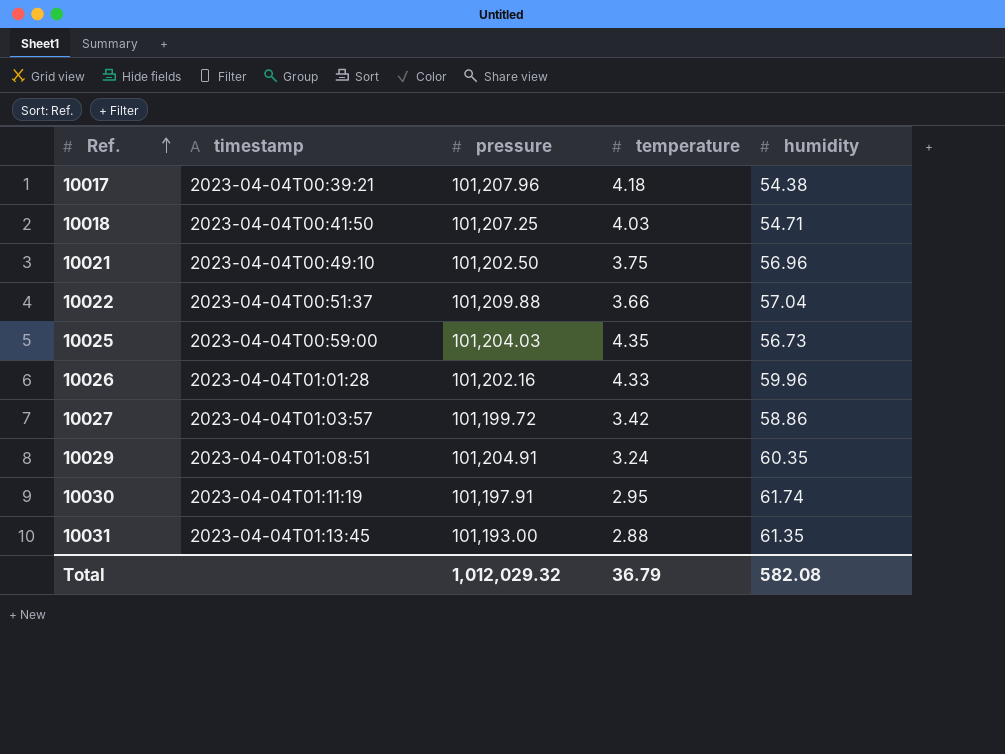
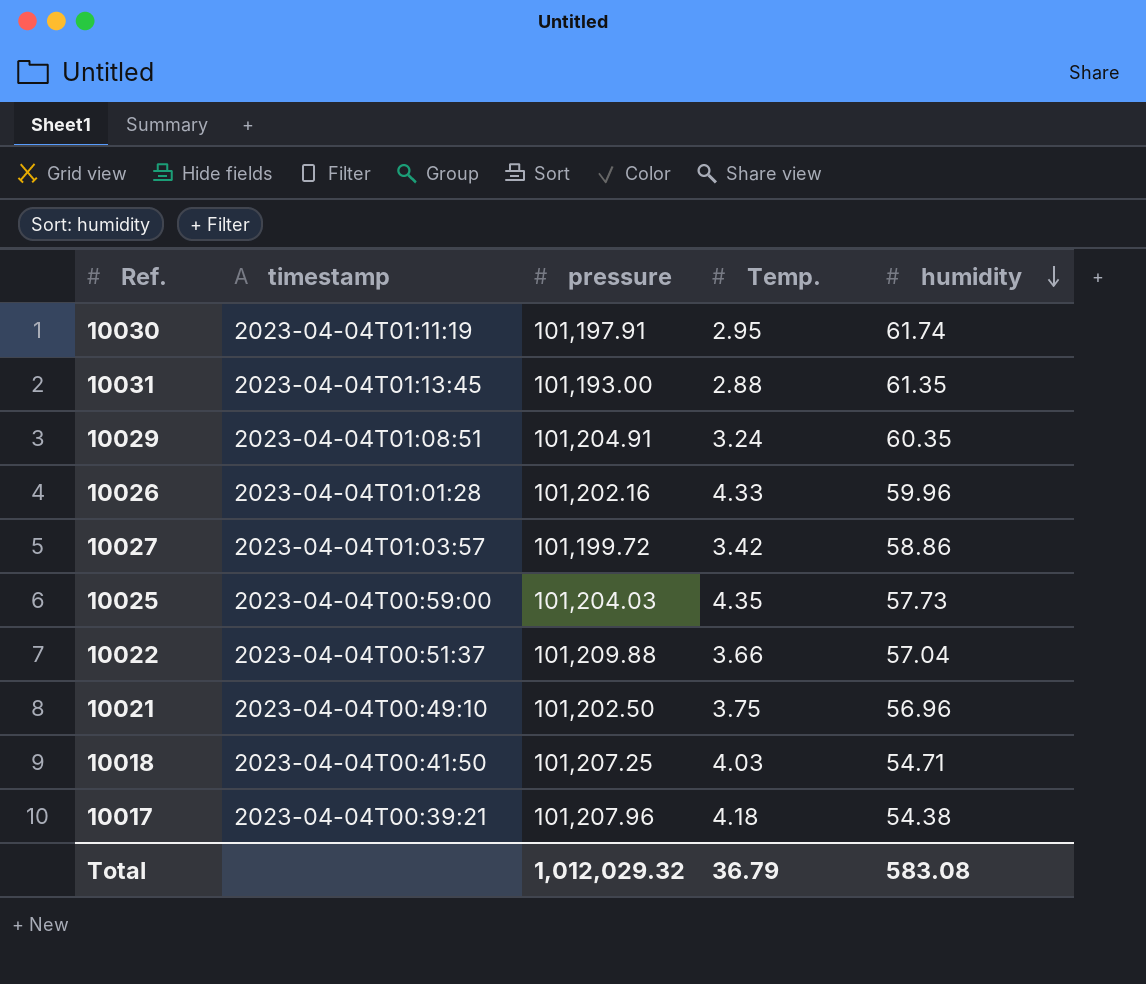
row order: Ref. ascending -> humidity descending
column name: temperature -> Temp.
10025 | humidity: 56.73 -> 57.73
Total | humidity: 582.08 -> 583.08

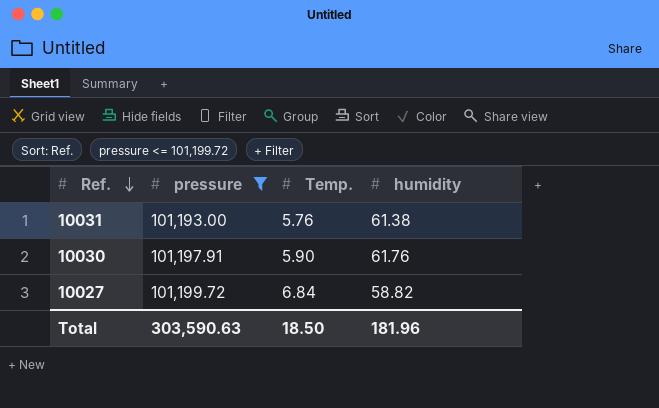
filter: none -> pressure <= 101,199.72
row order: humidity descending -> Ref. descending
column timestamp | position: 2 -> none
10031 | Temp.: 2.88 -> 5.76
10031 | humidity: 61.35 -> 61.38
10030 | Temp.: 2.95 -> 5.90
10030 | humidity: 61.74 -> 61.76
10027 | Temp.: 3.42 -> 6.84
10027 | humidity: 58.86 -> 58.82
Total | pressure: 1,012,029.32 -> 303,590.63
Total | Temp.: 36.79 -> 18.50
Total | humidity: 583.08 -> 181.96

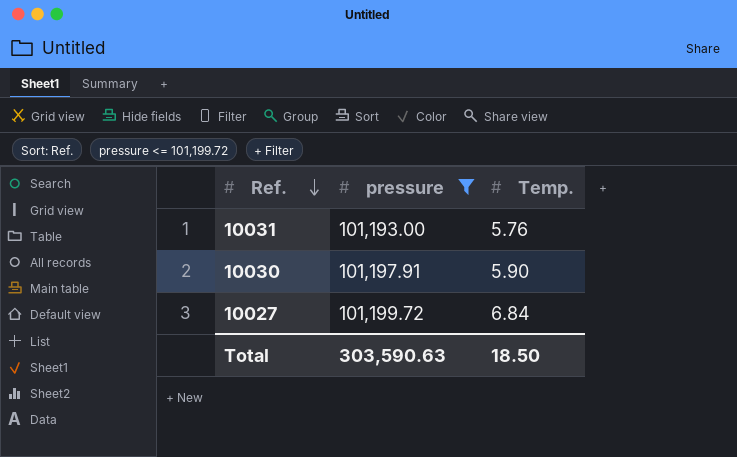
column humidity | position: 4 -> none

